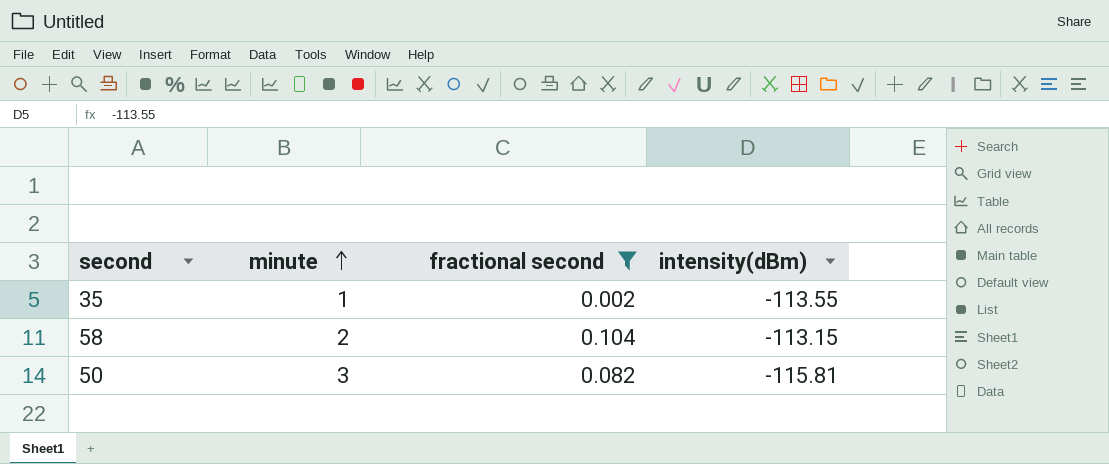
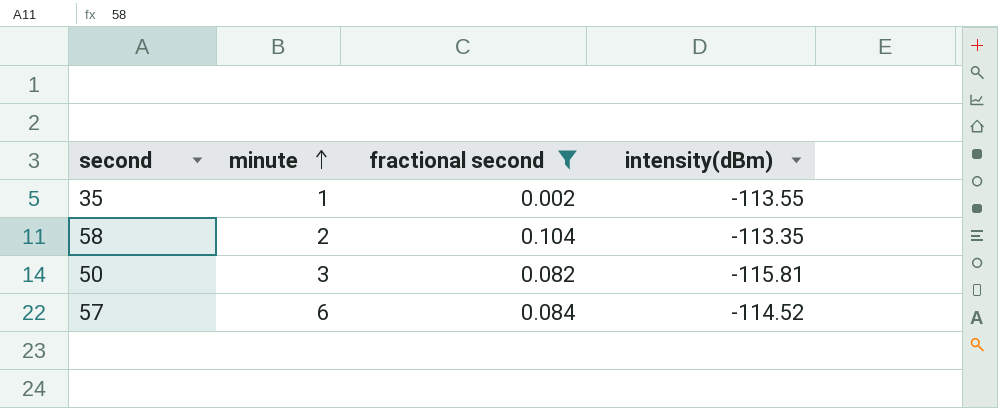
58 | intensity(dBm): -113.15 -> -113.35
row 57: none -> 6 | 0.084 | -114.52

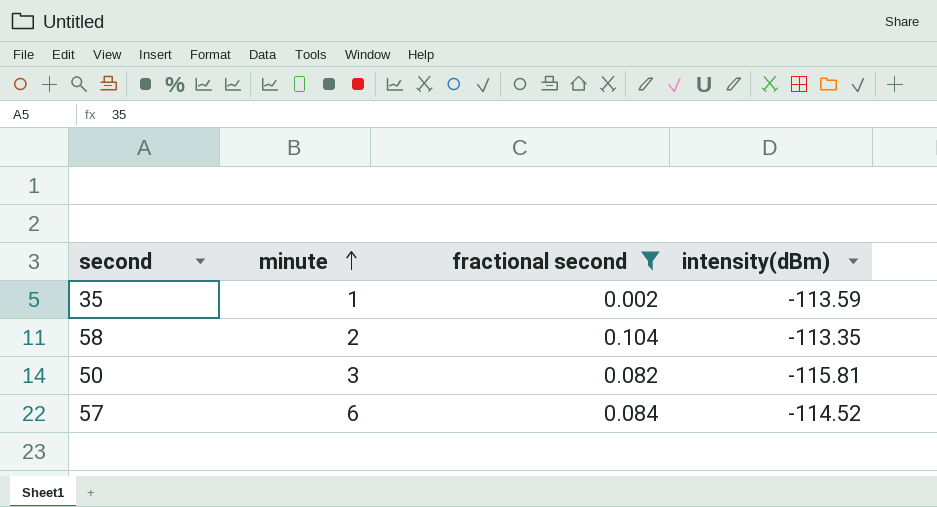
35 | intensity(dBm): -113.55 -> -113.59

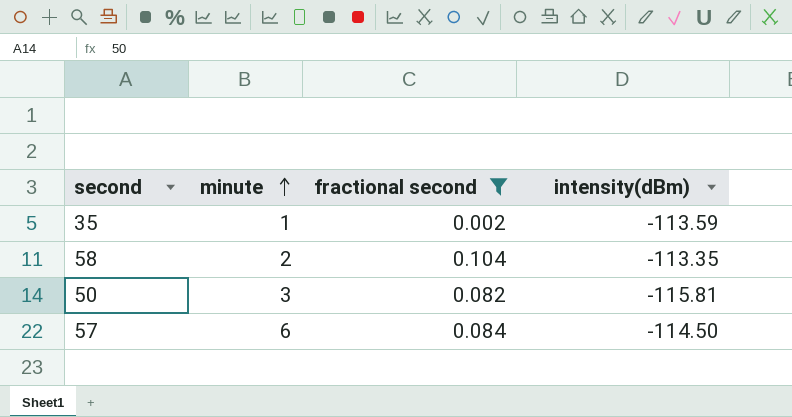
57 | intensity(dBm): -114.52 -> -114.50

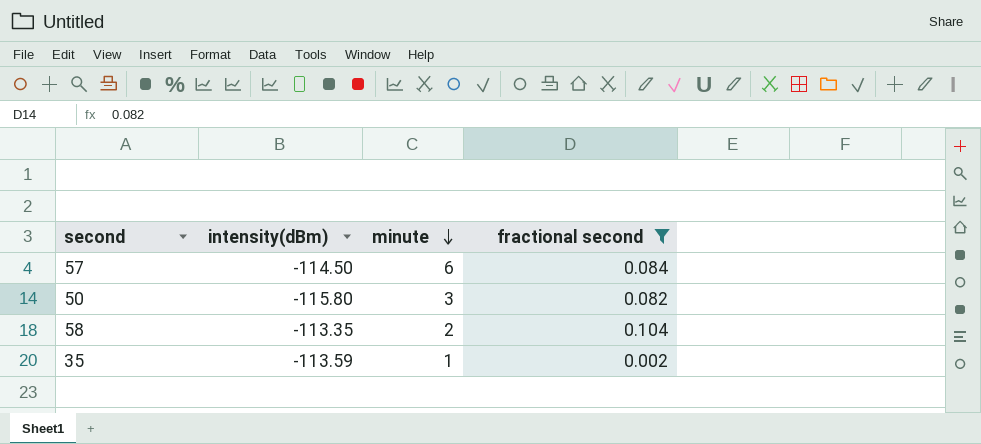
row order: minute ascending -> minute descending
column intensity(dBm) | position: 4 -> 2
50 | intensity(dBm): -115.81 -> -115.80

